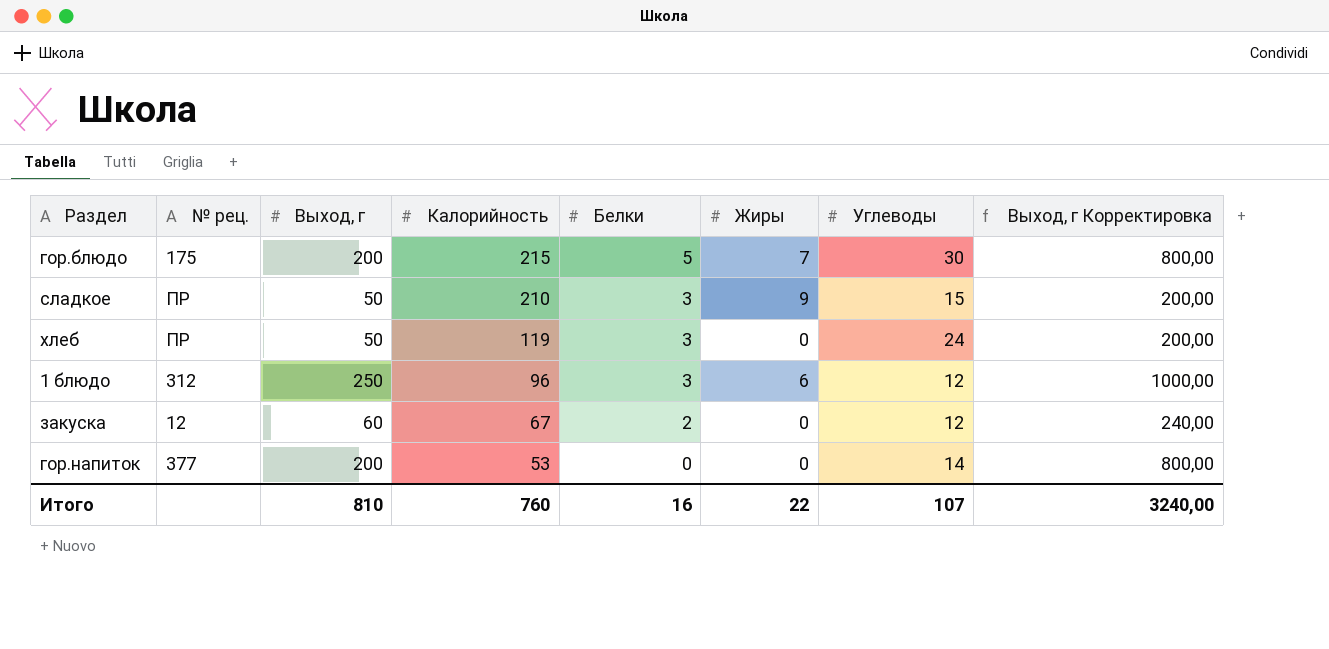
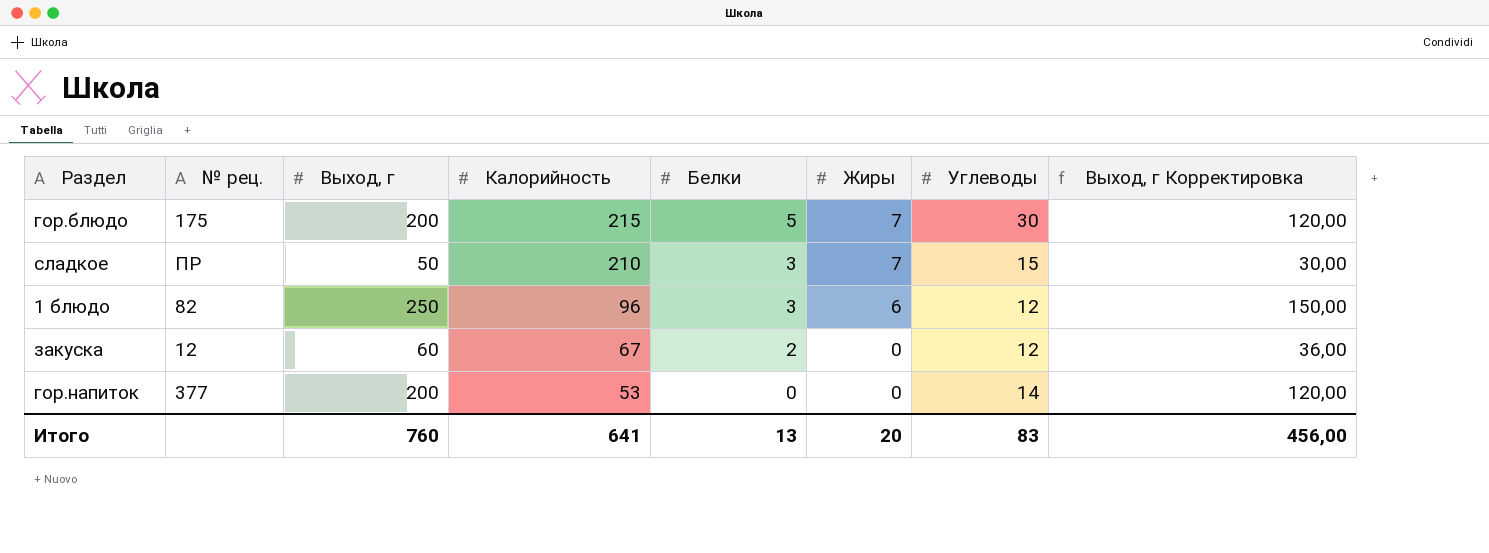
column Выход, г Корректировка | formula: [Выход, г] * 4 -> [Выход, г] * 0,6
row хлеб: ПР | 50 | 119 | 3 | 0 | 24 | 200,00 -> none
сладкое | Жиры: 9 -> 7
1 блюдо | № рец.: 312 -> 82
Итого | Выход, г: 810 -> 760
Итого | Калорийность: 760 -> 641
Итого | Белки: 16 -> 13
Итого | Жиры: 22 -> 20
Итого | Углеводы: 107 -> 83
Итого | Выход, г Корректировка: 3240,00 -> 456,00

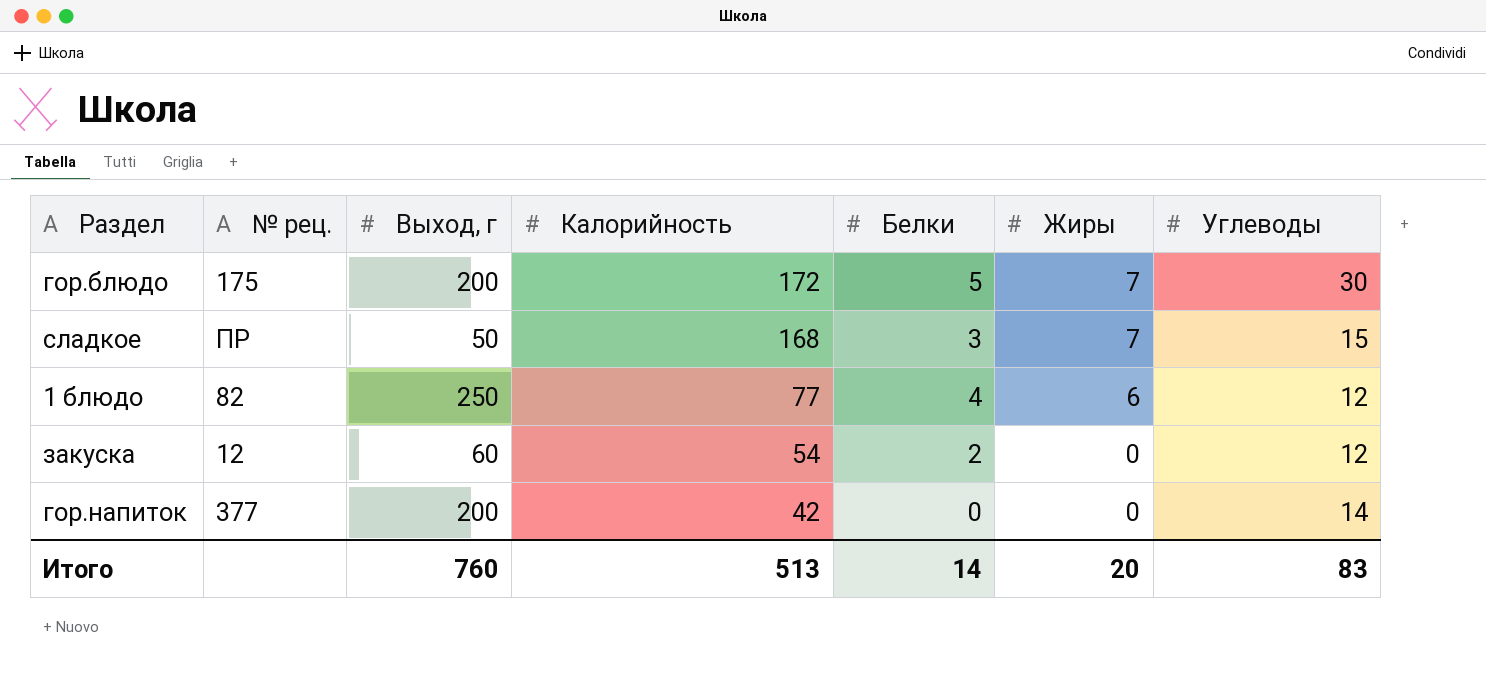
column Выход, г Корректировка | formula: [Выход, г] * 0,6 -> none
гор.блюдо | Калорийность: 215 -> 172
сладкое | Калорийность: 210 -> 168
1 блюдо | Калорийность: 96 -> 77
1 блюдо | Белки: 3 -> 4
закуска | Калорийность: 67 -> 54
гор.напиток | Калорийность: 53 -> 42
Итого | Калорийность: 641 -> 513
Итого | Белки: 13 -> 14

